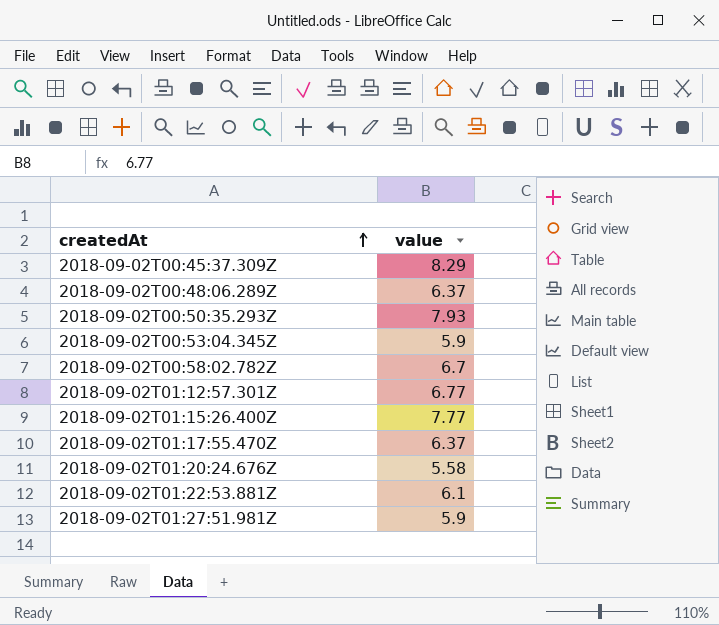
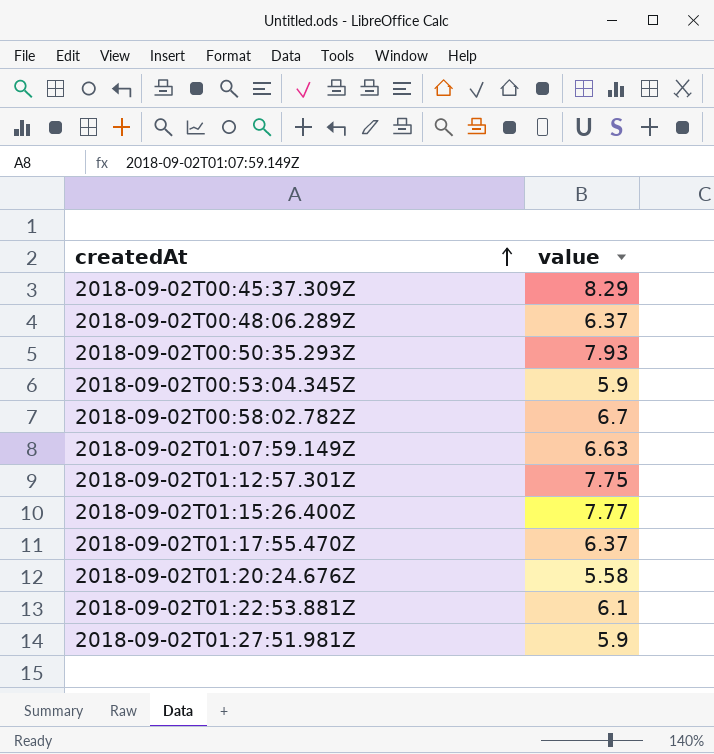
row 2018-09-02T01:07:59.149Z: none -> 6.63
2018-09-02T01:12:57.301Z | value: 6.77 -> 7.75

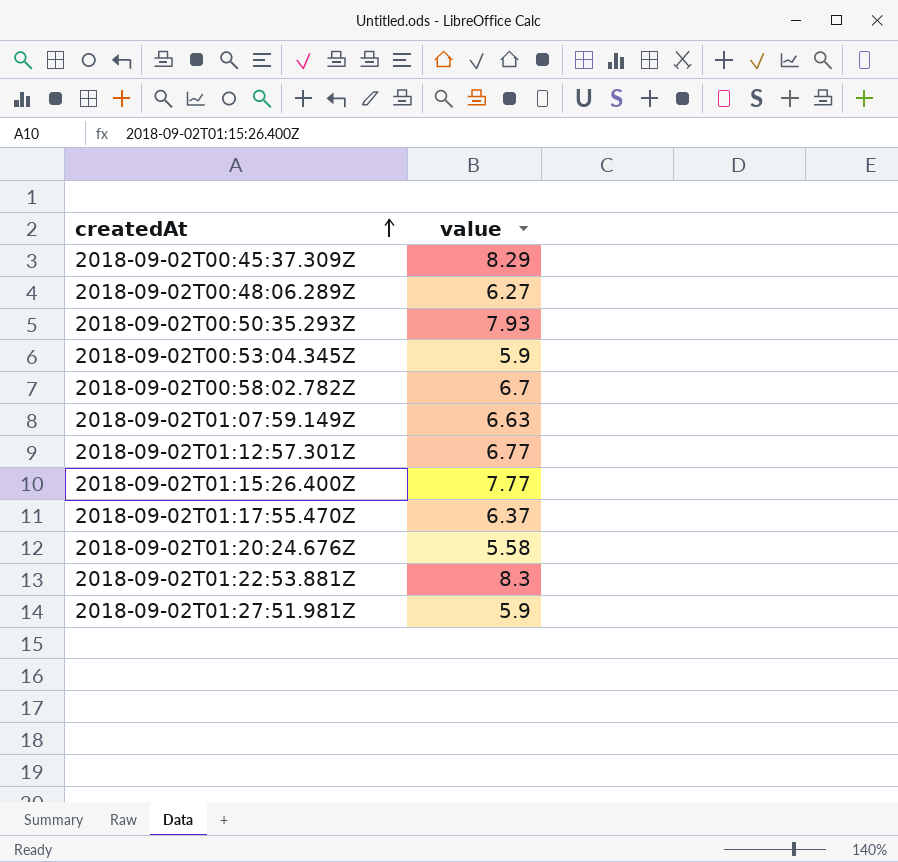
2018-09-02T00:48:06.289Z | value: 6.37 -> 6.27
2018-09-02T01:12:57.301Z | value: 7.75 -> 6.77
2018-09-02T01:22:53.881Z | value: 6.1 -> 8.3

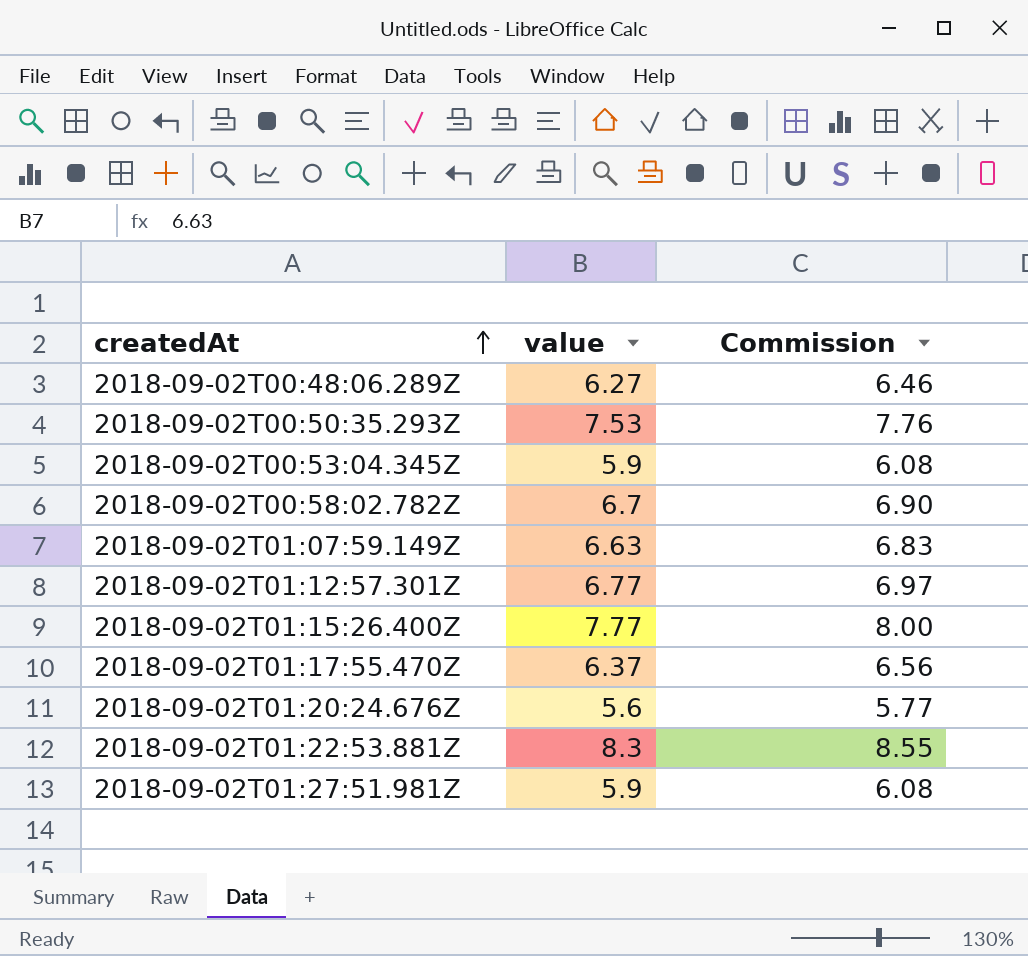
column Commission | formula: none -> [value] * 1.03
row 2018-09-02T00:45:37.309Z: 8.29 -> none
2018-09-02T00:50:35.293Z | value: 7.93 -> 7.53
2018-09-02T01:20:24.676Z | value: 5.58 -> 5.6

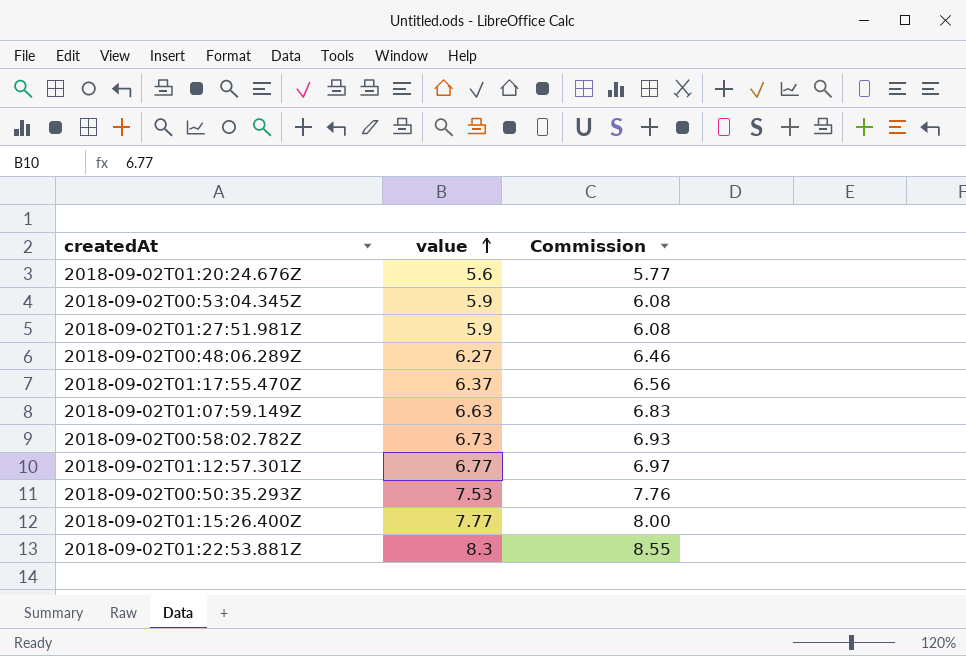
row order: createdAt ascending -> value ascending
2018-09-02T00:58:02.782Z | value: 6.7 -> 6.73
2018-09-02T00:58:02.782Z | Commission: 6.90 -> 6.93

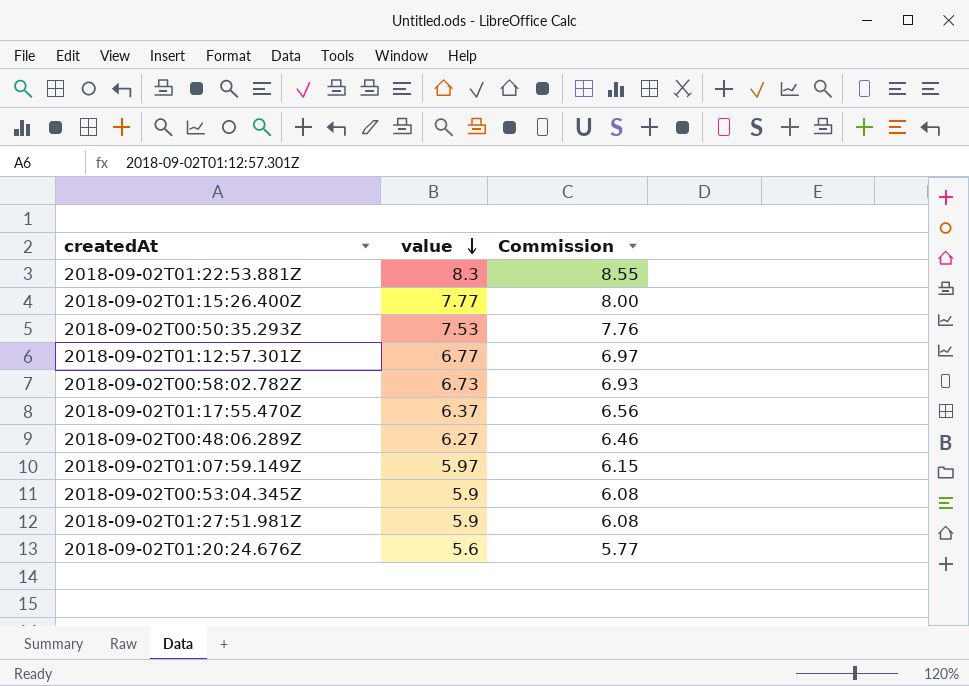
row order: value ascending -> value descending
2018-09-02T01:07:59.149Z | value: 6.63 -> 5.97
2018-09-02T01:07:59.149Z | Commission: 6.83 -> 6.15

